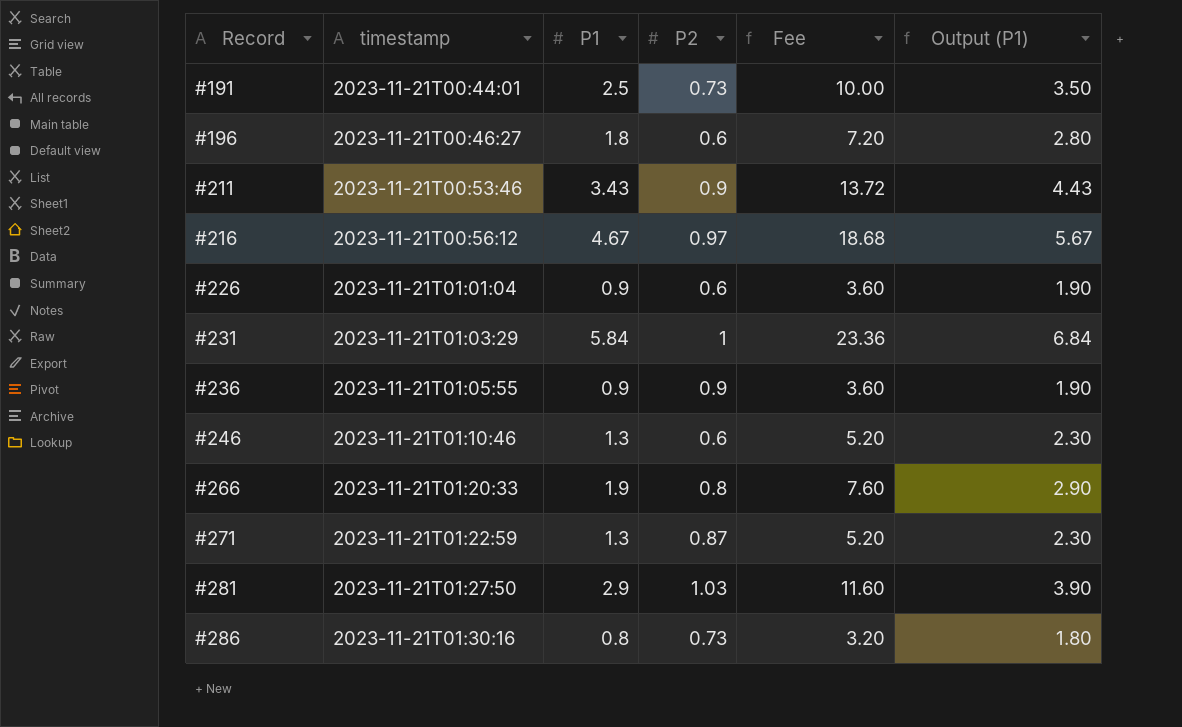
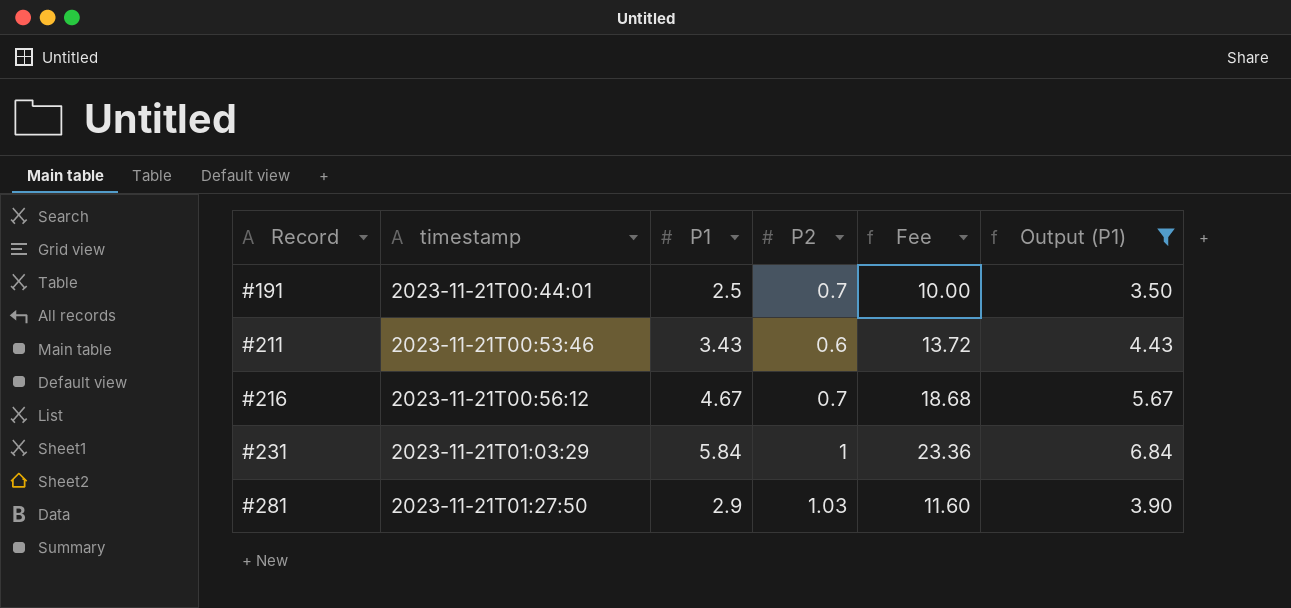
filter: none -> Output (P1) >= 3.50
#191 | P2: 0.73 -> 0.7
#211 | P2: 0.9 -> 0.6
#216 | P2: 0.97 -> 0.7

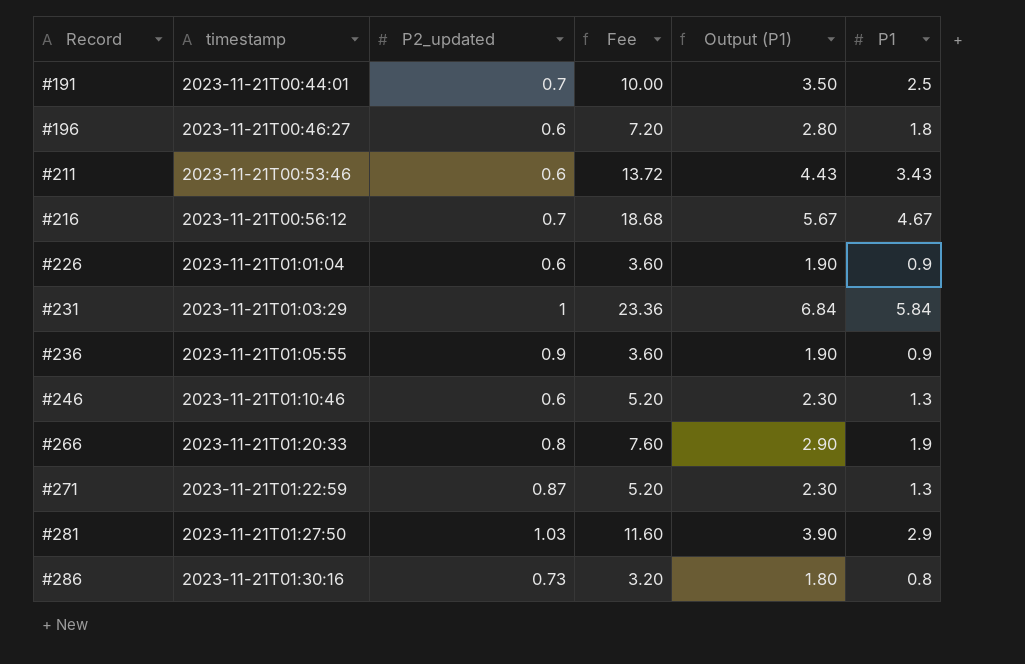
filter: Output (P1) >= 3.50 -> none
column name: P2 -> P2_updated
column P1 | position: 3 -> 6

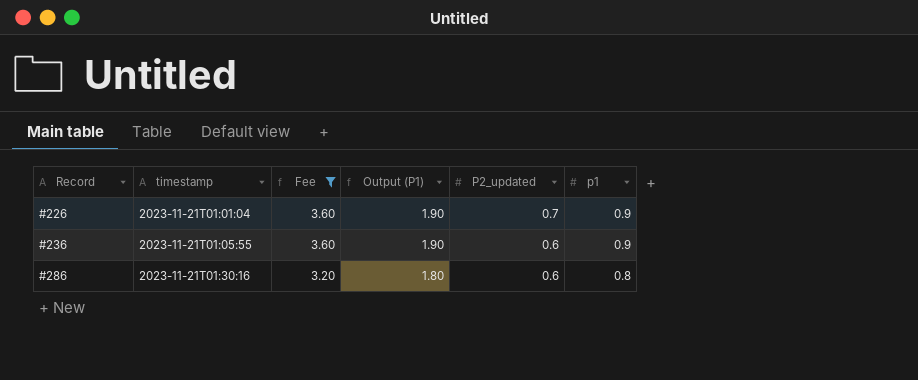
filter: none -> Fee <= 3.60
column P2_updated | position: 3 -> 5
column name: P1 -> p1
#226 | P2_updated: 0.6 -> 0.7
#236 | P2_updated: 0.9 -> 0.6
#286 | P2_updated: 0.73 -> 0.6

